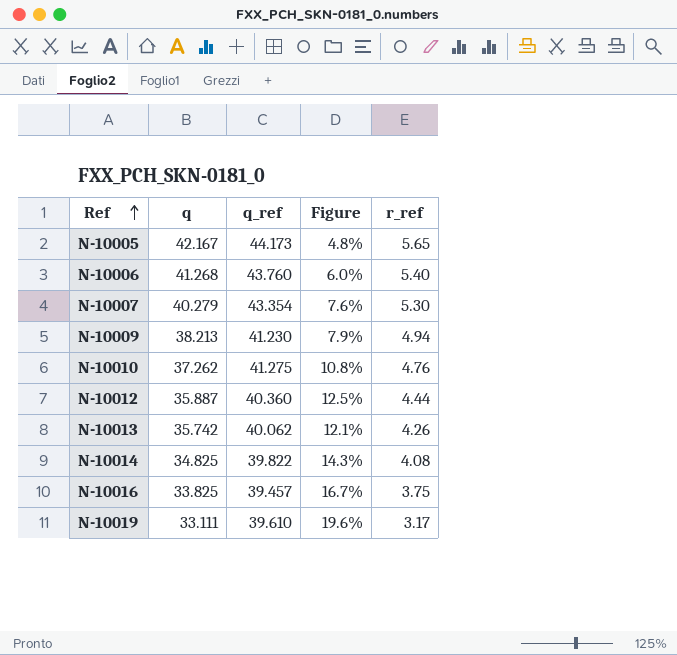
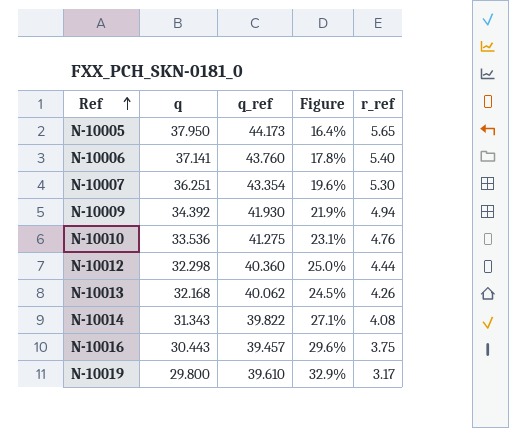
N-10005 | q: 42.167 -> 37.950
N-10005 | Figure: 4.8% -> 16.4%
N-10006 | q: 41.268 -> 37.141
N-10006 | Figure: 6.0% -> 17.8%
N-10007 | q: 40.279 -> 36.251
N-10007 | Figure: 7.6% -> 19.6%
N-10009 | q: 38.213 -> 34.392
N-10009 | q_ref: 41.230 -> 41.930
N-10009 | Figure: 7.9% -> 21.9%
N-10010 | q: 37.262 -> 33.536
N-10010 | Figure: 10.8% -> 23.1%
N-10012 | q: 35.887 -> 32.298
N-10012 | Figure: 12.5% -> 25.0%
N-10013 | q: 35.742 -> 32.168
N-10013 | Figure: 12.1% -> 24.5%
N-10014 | q: 34.825 -> 31.343
N-10014 | Figure: 14.3% -> 27.1%
N-10016 | q: 33.825 -> 30.443
N-10016 | Figure: 16.7% -> 29.6%
N-10019 | q: 33.111 -> 29.800
N-10019 | Figure: 19.6% -> 32.9%

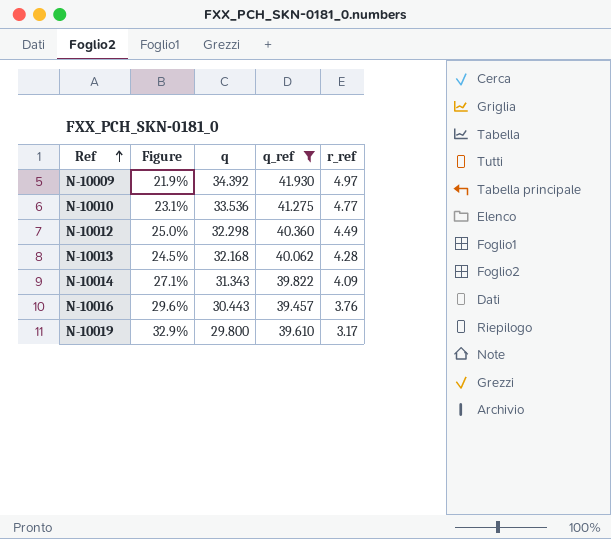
filter: none -> q_ref <= 41.930
column Figure | position: 4 -> 2
N-10009 | r_ref: 4.94 -> 4.97
N-10010 | r_ref: 4.76 -> 4.77
N-10012 | r_ref: 4.44 -> 4.49
N-10013 | r_ref: 4.26 -> 4.28
N-10014 | r_ref: 4.08 -> 4.09
N-10016 | r_ref: 3.75 -> 3.76

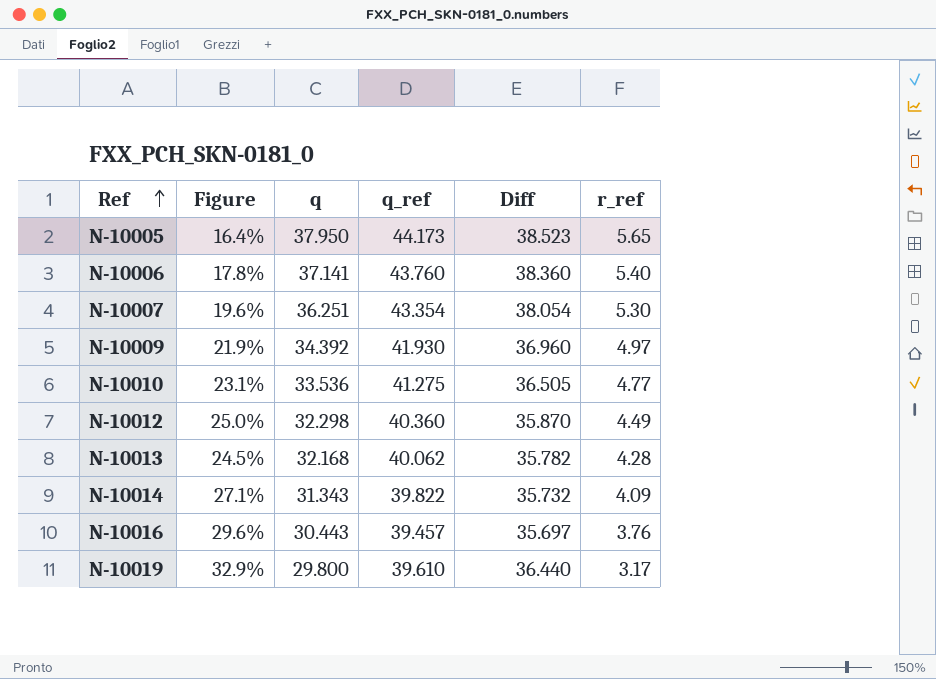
filter: q_ref <= 41.930 -> none
column Diff | formula: none -> [q_ref] - [r_ref]

